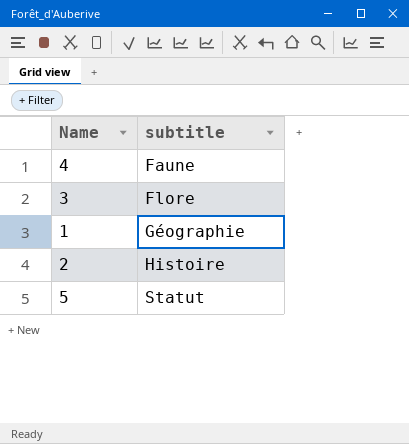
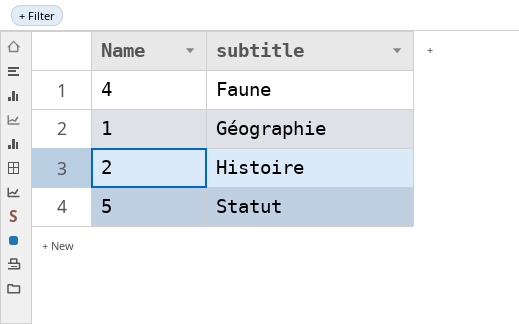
row 3: Flore -> none

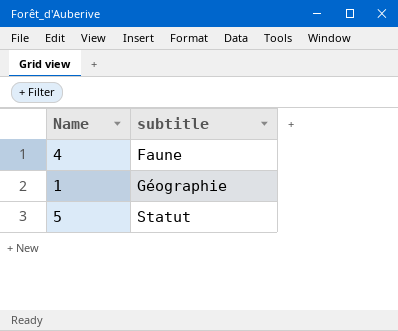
row 2: Histoire -> none

